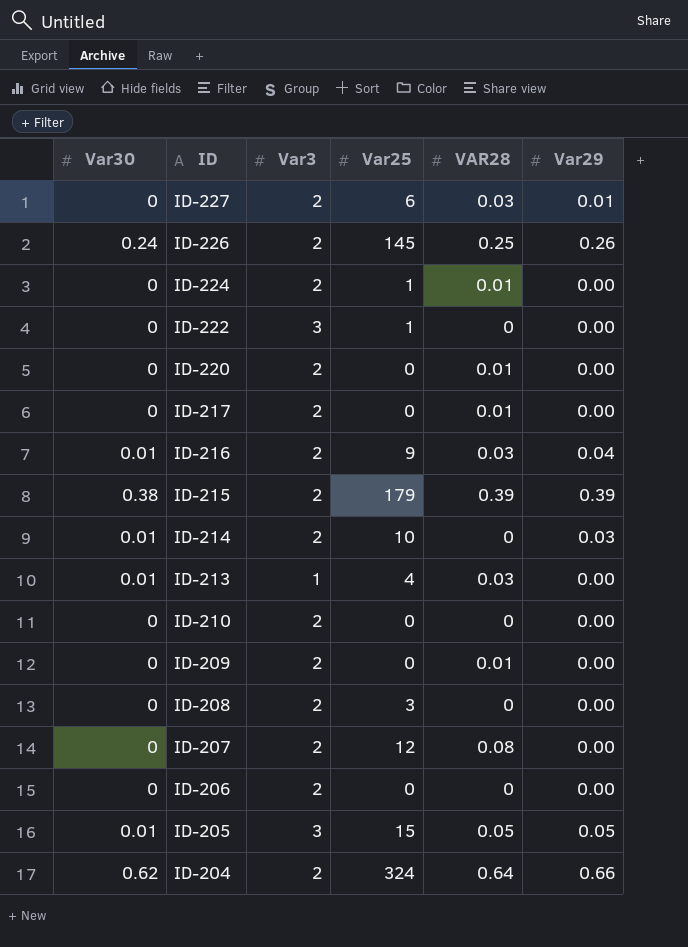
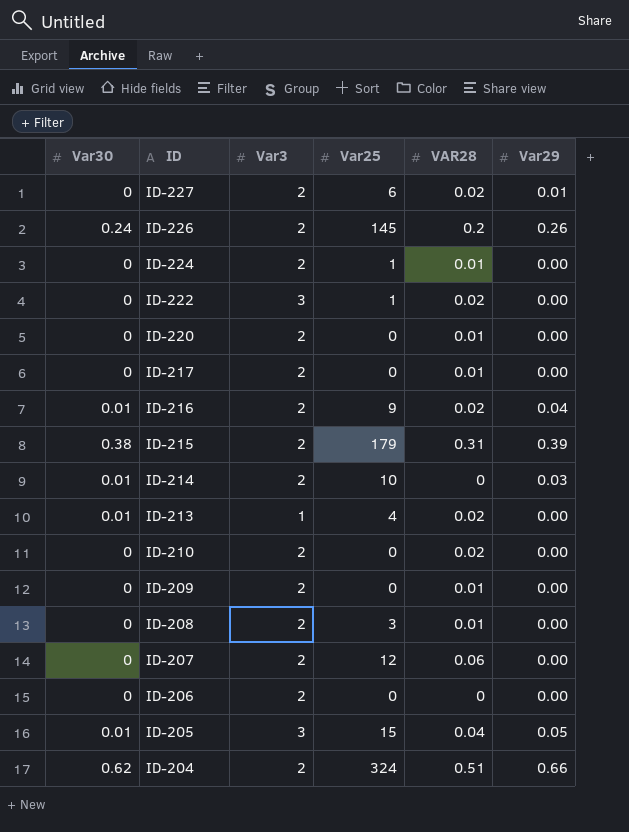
ID-227 | VAR28: 0.03 -> 0.02
ID-226 | VAR28: 0.25 -> 0.2
ID-222 | VAR28: 0 -> 0.02
ID-216 | VAR28: 0.03 -> 0.02
ID-215 | VAR28: 0.39 -> 0.31
ID-213 | VAR28: 0.03 -> 0.02
ID-210 | VAR28: 0 -> 0.02
ID-208 | VAR28: 0 -> 0.01
ID-207 | VAR28: 0.08 -> 0.06
ID-205 | VAR28: 0.05 -> 0.04
ID-204 | VAR28: 0.64 -> 0.51

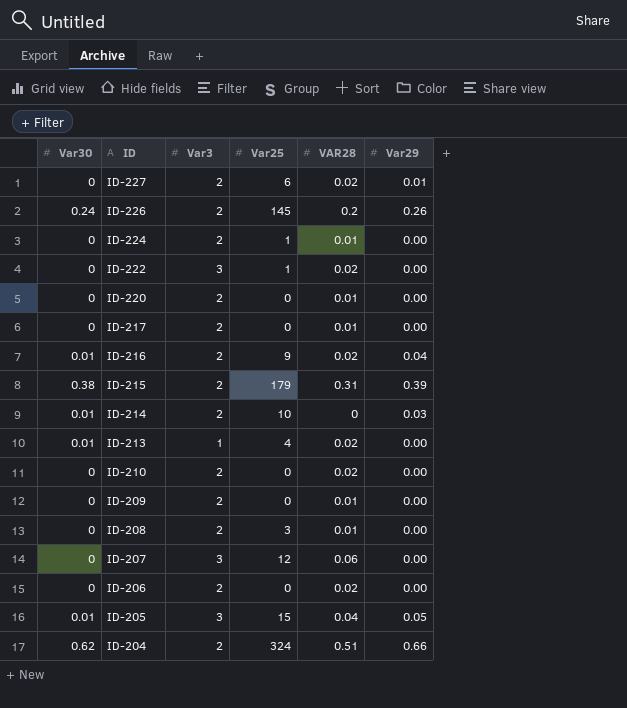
ID-207 | Var3: 2 -> 3
ID-206 | VAR28: 0 -> 0.02

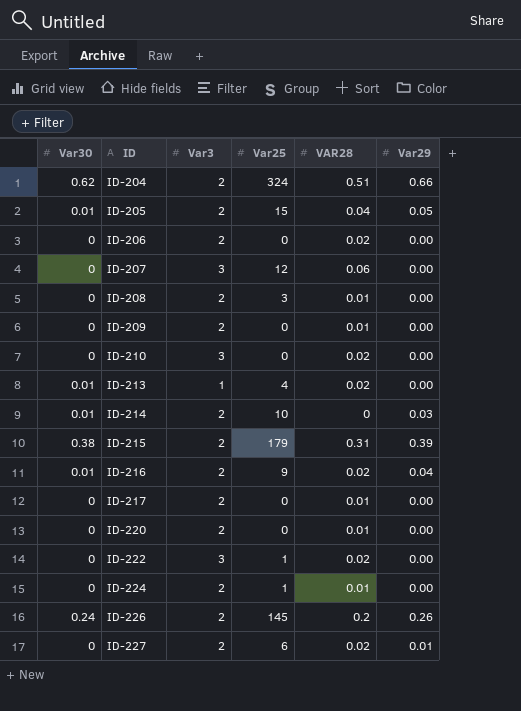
row order: ID descending -> ID ascending
ID-205 | Var3: 3 -> 2
ID-210 | Var3: 2 -> 3

